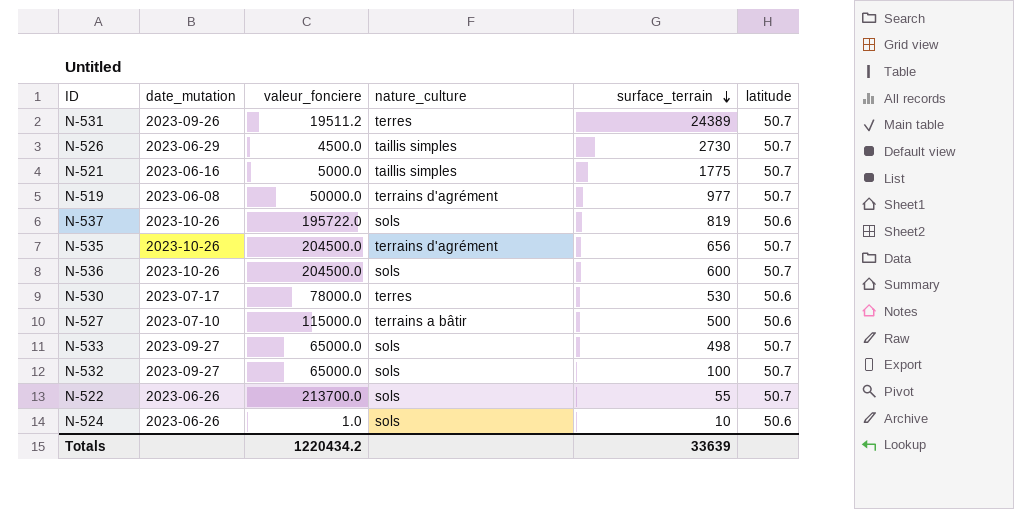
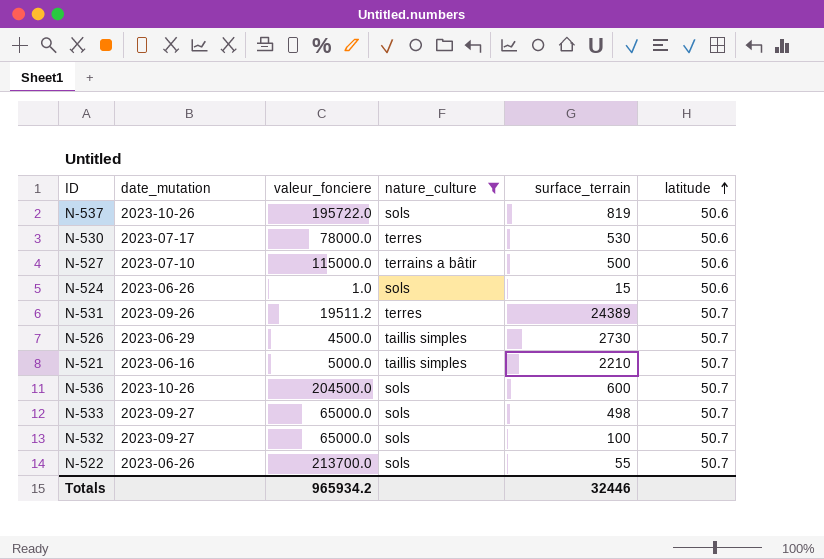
filter: none -> nature_culture != terrains d'agrément
row order: surface_terrain descending -> latitude ascending
N-524 | surface_terrain: 10 -> 15
N-521 | surface_terrain: 1775 -> 2210
Totals | valeur_fonciere: 1220434.2 -> 965934.2
Totals | surface_terrain: 33639 -> 32446

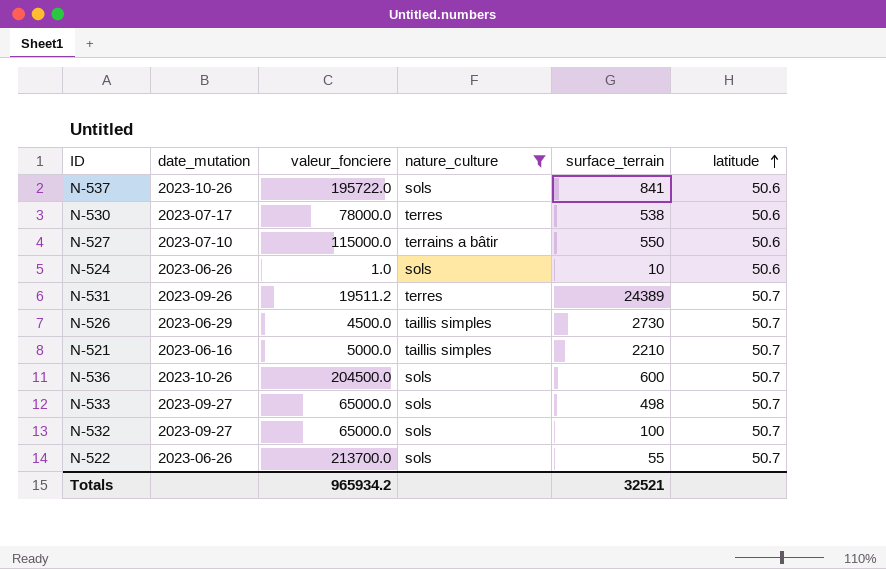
N-537 | surface_terrain: 819 -> 841
N-530 | surface_terrain: 530 -> 538
N-527 | surface_terrain: 500 -> 550
N-524 | surface_terrain: 15 -> 10
Totals | surface_terrain: 32446 -> 32521

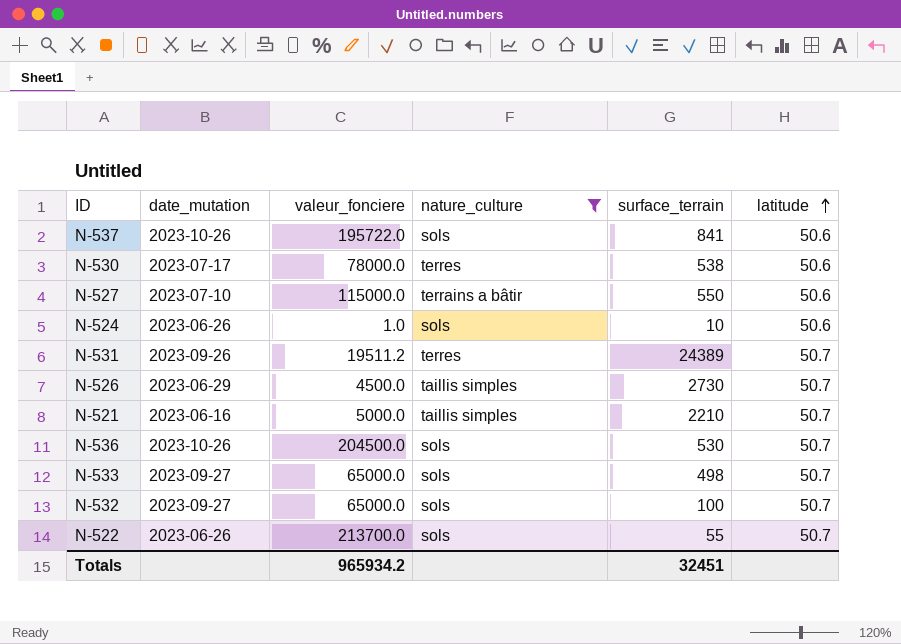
N-536 | surface_terrain: 600 -> 530
Totals | surface_terrain: 32521 -> 32451

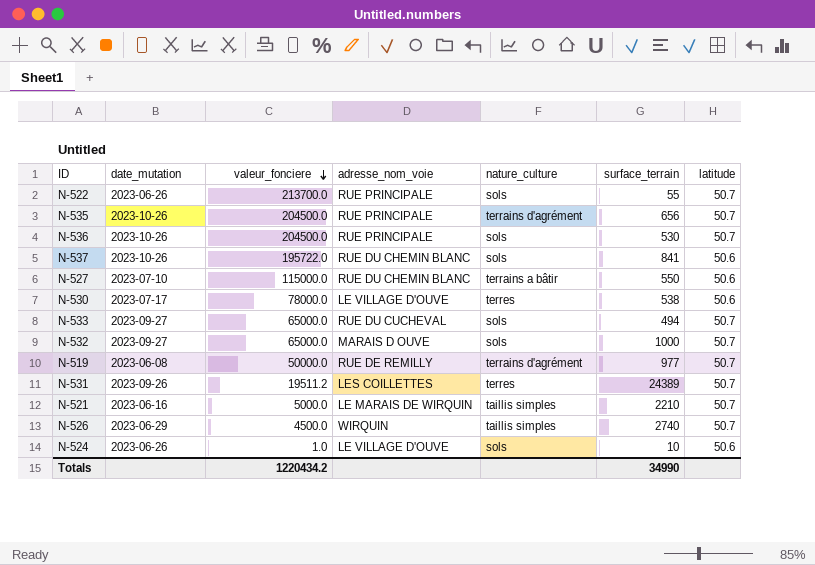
filter: nature_culture != terrains d'agrément -> none
row order: latitude ascending -> valeur_fonciere descending
column adresse_nom_voie | position: none -> 4
N-533 | surface_terrain: 498 -> 494
N-532 | surface_terrain: 100 -> 1000
N-526 | surface_terrain: 2730 -> 2740
Totals | valeur_fonciere: 965934.2 -> 1220434.2
Totals | surface_terrain: 32451 -> 34990

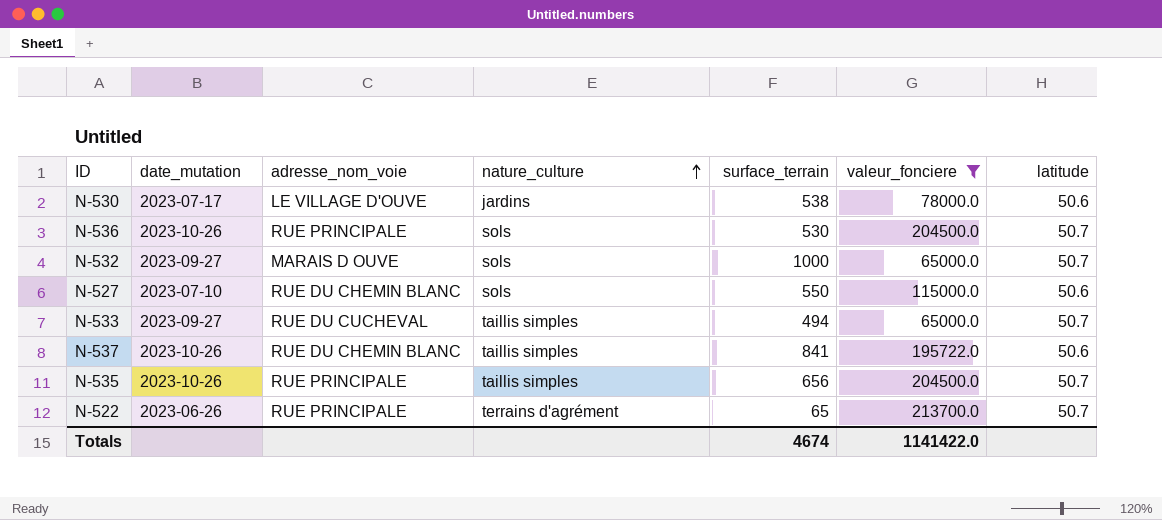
filter: none -> valeur_fonciere >= 65000.0
row order: valeur_fonciere descending -> nature_culture ascending
column valeur_fonciere | position: 3 -> 6
N-530 | nature_culture: terres -> jardins
N-527 | nature_culture: terrains a bâtir -> sols
N-533 | nature_culture: sols -> taillis simples
N-537 | nature_culture: sols -> taillis simples
N-535 | nature_culture: terrains d'agrément -> taillis simples
N-522 | nature_culture: sols -> terrains d'agrément
N-522 | surface_terrain: 55 -> 65
Totals | surface_terrain: 34990 -> 4674
Totals | valeur_fonciere: 1220434.2 -> 1141422.0

